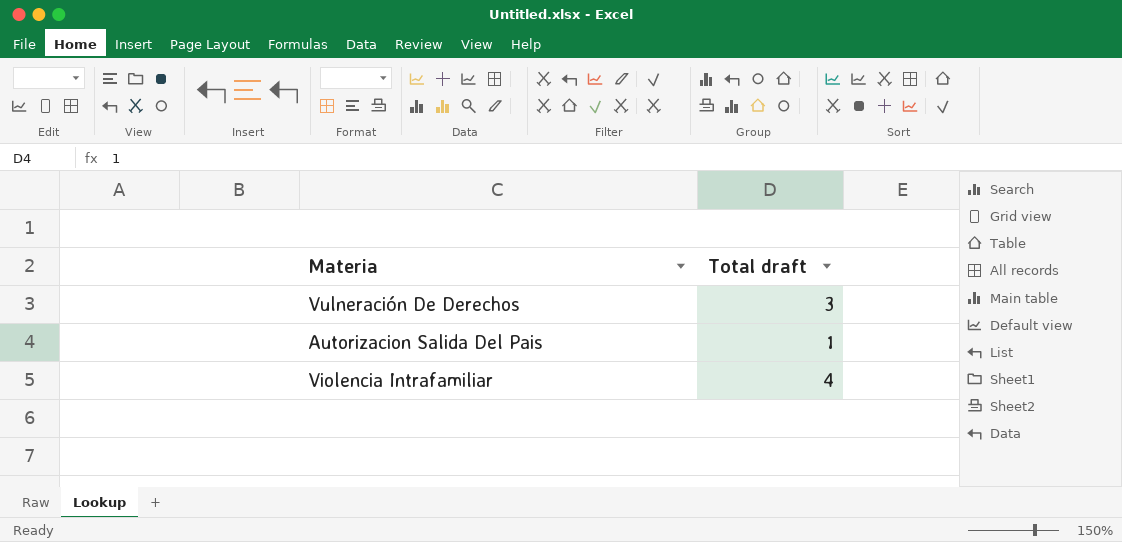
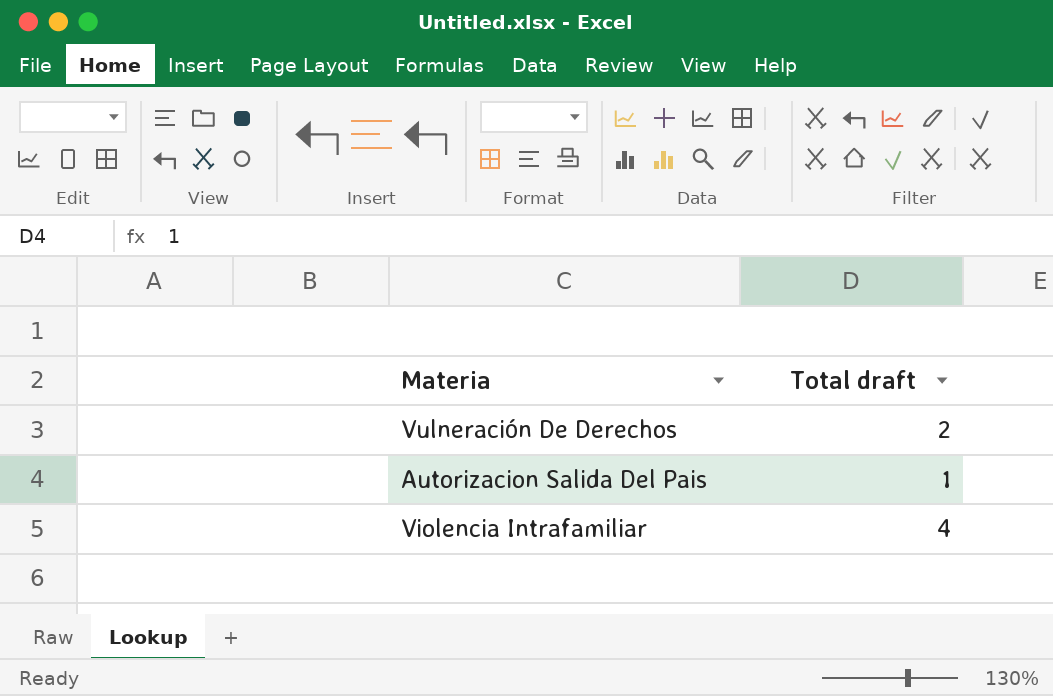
Vulneración De Derechos | Total draft: 3 -> 2

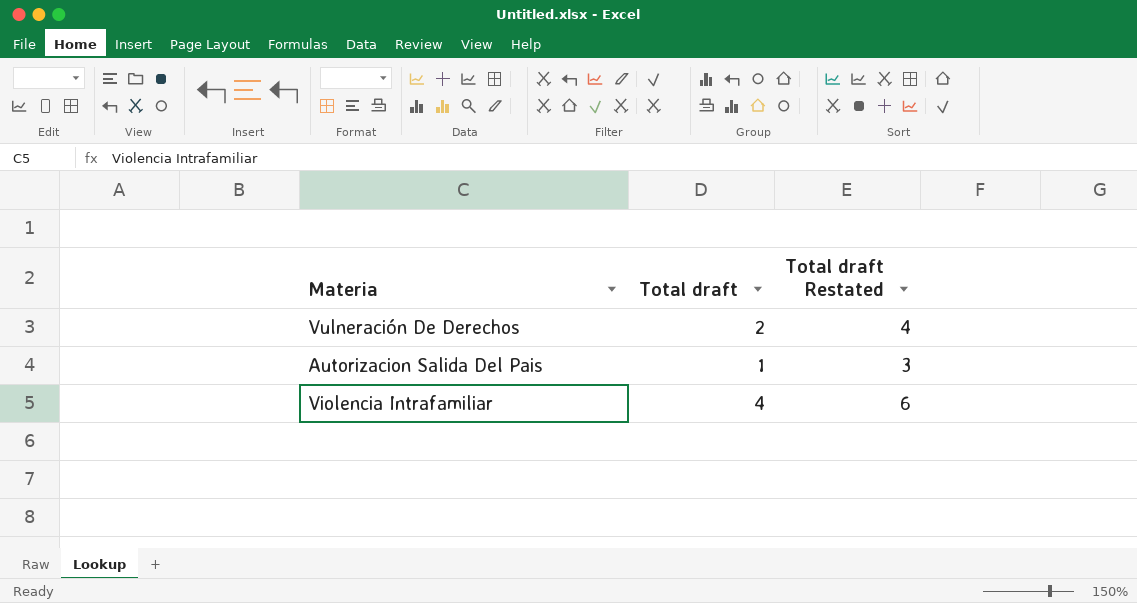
column Total draft Restated | formula: none -> [Total draft] + 2

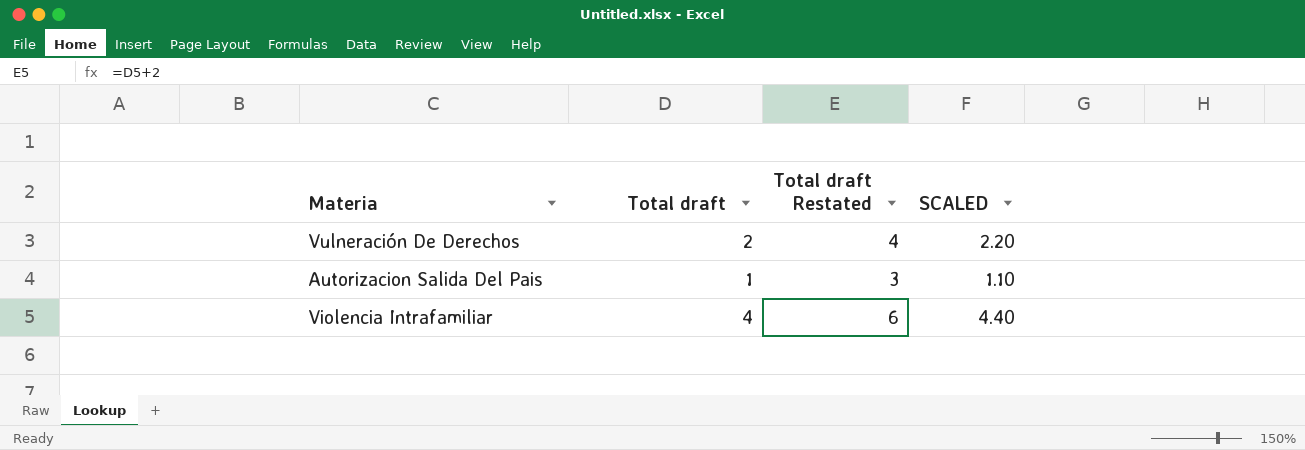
column SCALED | formula: none -> [Total draft] * 1.1

